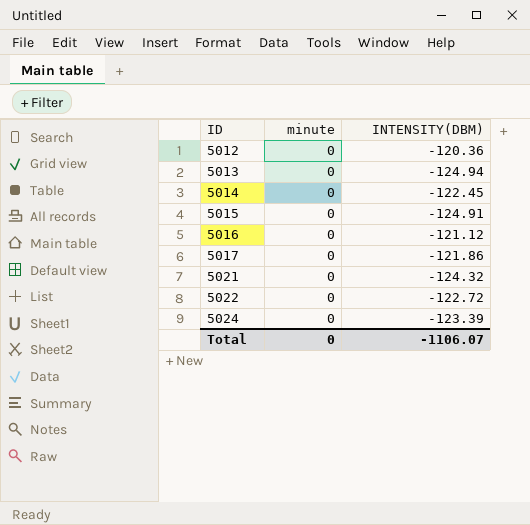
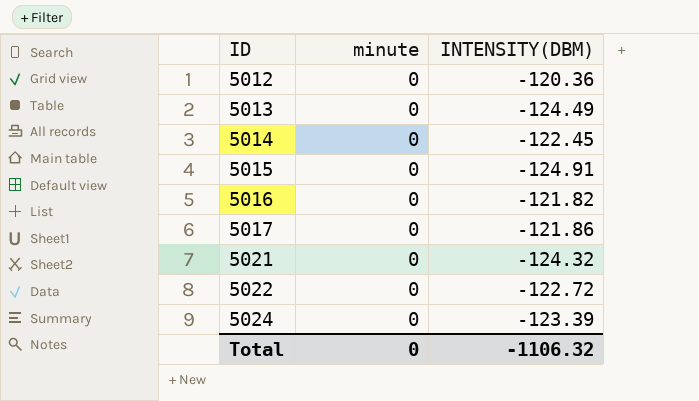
5013 | INTENSITY(DBM): -124.94 -> -124.49
5016 | INTENSITY(DBM): -121.12 -> -121.82
Total | INTENSITY(DBM): -1106.07 -> -1106.32

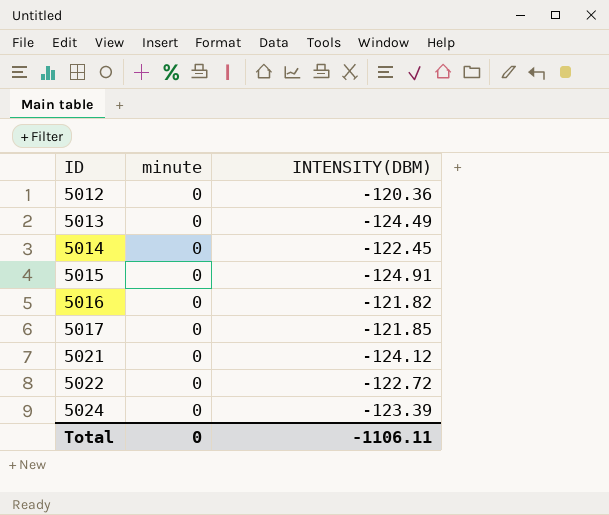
5017 | INTENSITY(DBM): -121.86 -> -121.85
5021 | INTENSITY(DBM): -124.32 -> -124.12
Total | INTENSITY(DBM): -1106.32 -> -1106.11

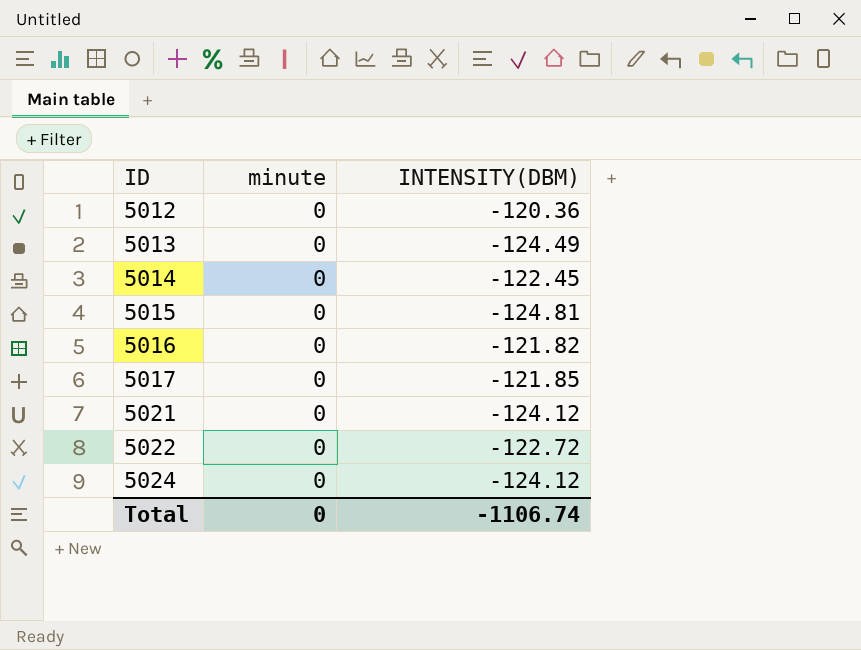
5015 | INTENSITY(DBM): -124.91 -> -124.81
5024 | INTENSITY(DBM): -123.39 -> -124.12
Total | INTENSITY(DBM): -1106.11 -> -1106.74

